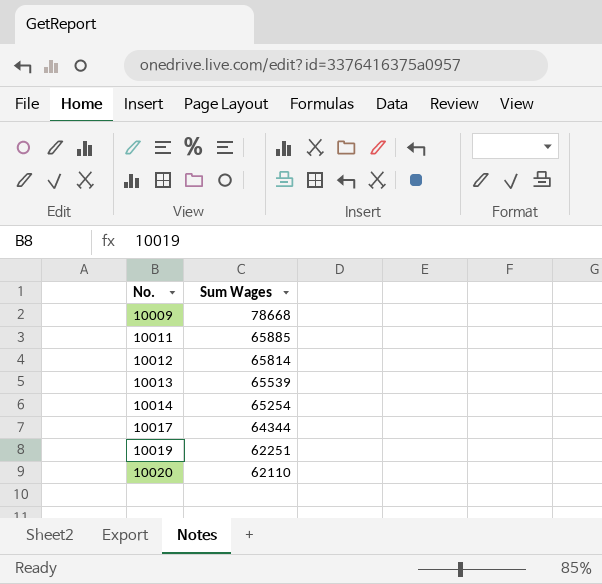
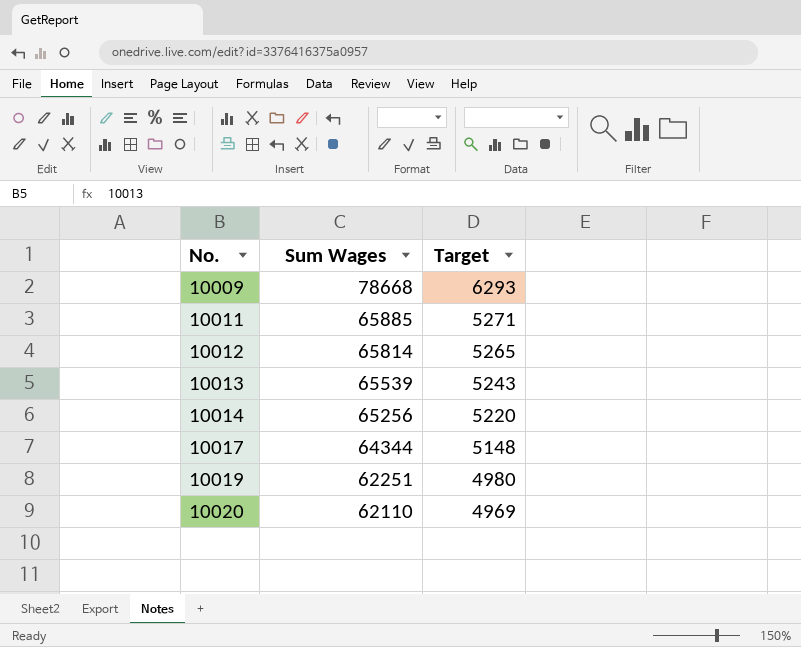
column Target | formula: none -> [Sum Wages] * 0.08
10014 | Sum Wages: 65254 -> 65256

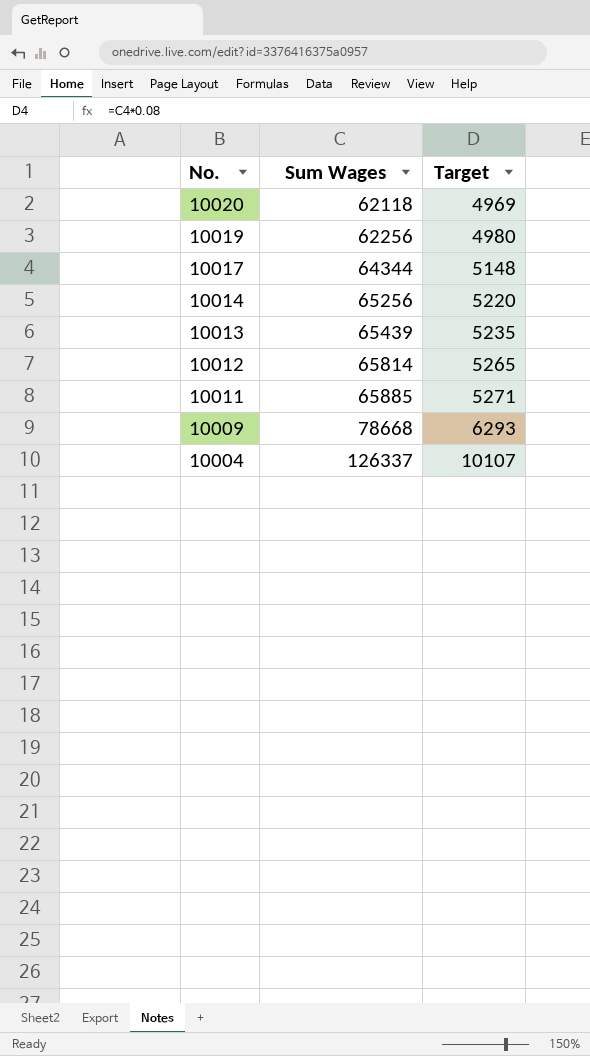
row order: No. ascending -> No. descending
10020 | Sum Wages: 62110 -> 62118
10019 | Sum Wages: 62251 -> 62256
10013 | Sum Wages: 65539 -> 65439
10013 | Target: 5243 -> 5235
row 10004: none -> 126337 | 10107

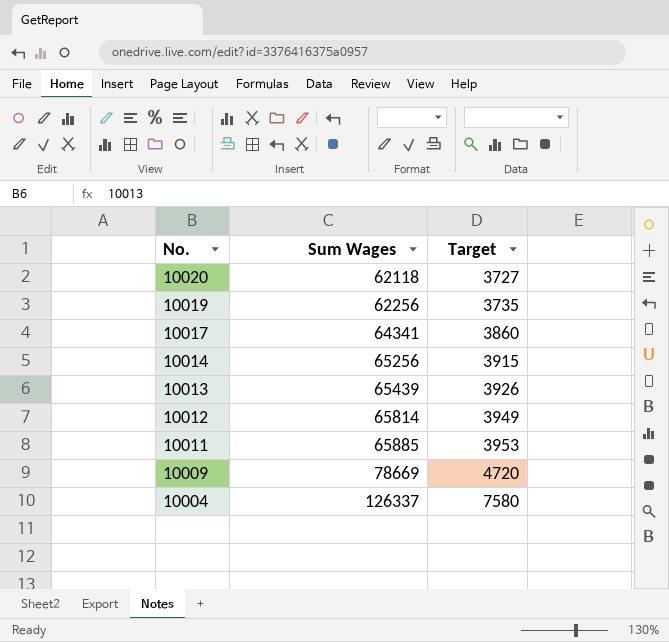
column Target | formula: [Sum Wages] * 0.08 -> [Sum Wages] * 0.06
10017 | Sum Wages: 64344 -> 64341
10009 | Sum Wages: 78668 -> 78669

